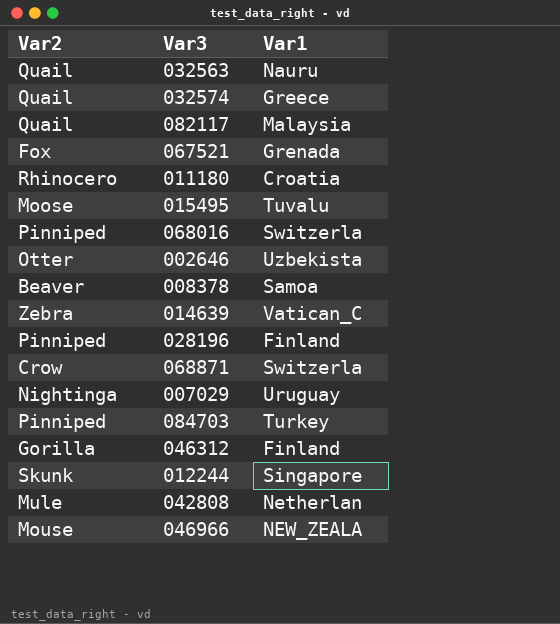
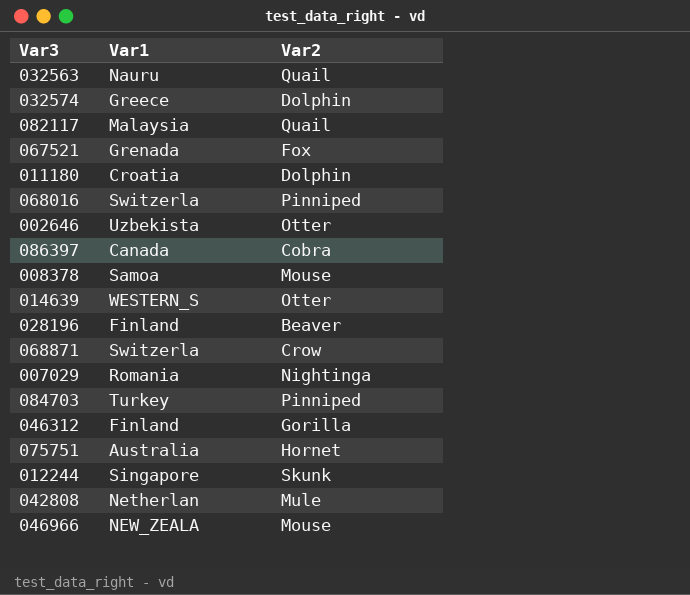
column Var2 | position: 1 -> 3
row 015495: Moose | Tuvalu -> none
032574 | Var2: Quail -> Dolphin
011180 | Var2: Rhinocero -> Dolphin
row 086397: none -> Canada | Cobra
008378 | Var2: Beaver -> Mouse
014639 | Var1: Vatican_C -> WESTERN_S
014639 | Var2: Zebra -> Otter
028196 | Var2: Pinniped -> Beaver
007029 | Var1: Uruguay -> Romania
row 075751: none -> Australia | Hornet

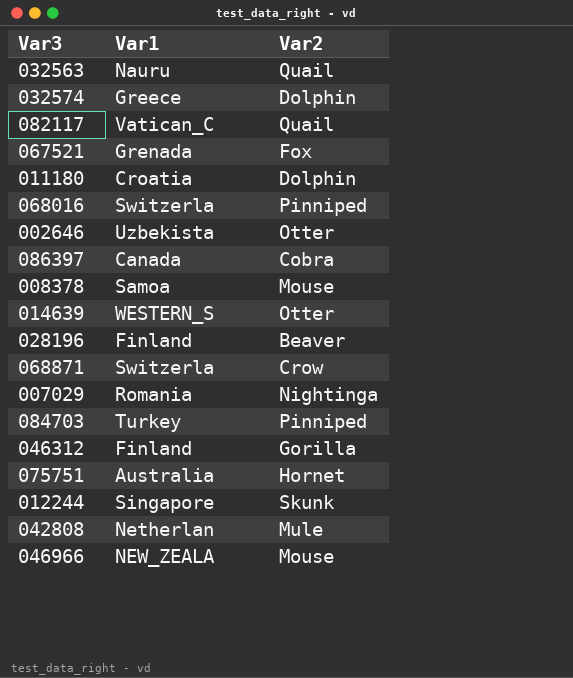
082117 | Var1: Malaysia -> Vatican_C

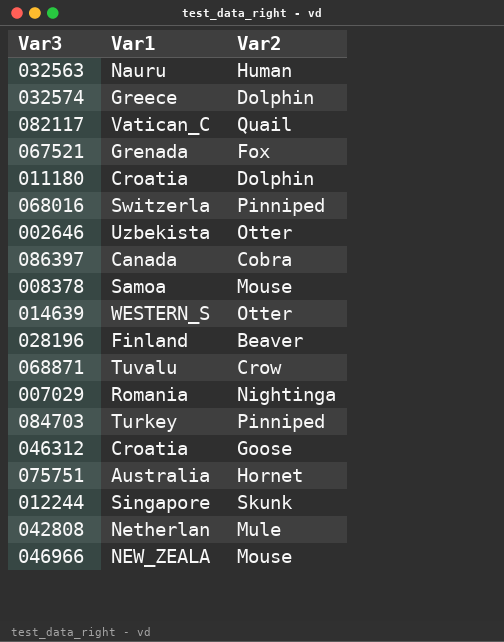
032563 | Var2: Quail -> Human
068871 | Var1: Switzerla -> Tuvalu
046312 | Var1: Finland -> Croatia
046312 | Var2: Gorilla -> Goose

